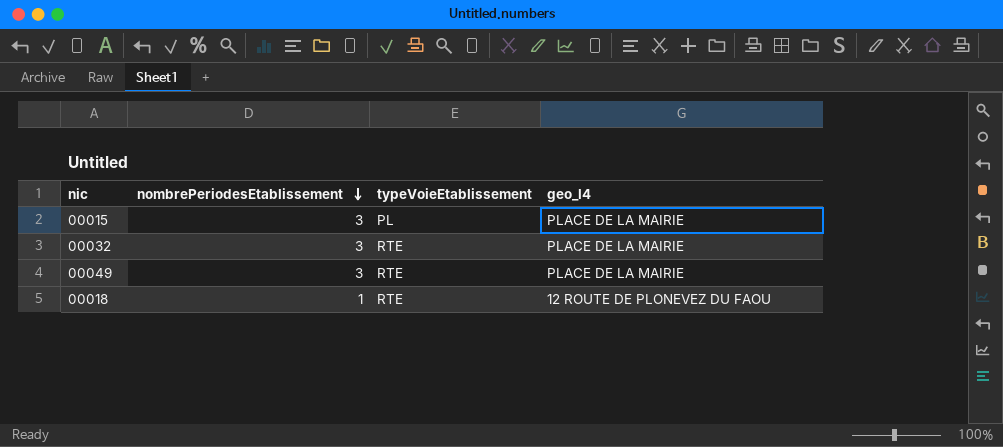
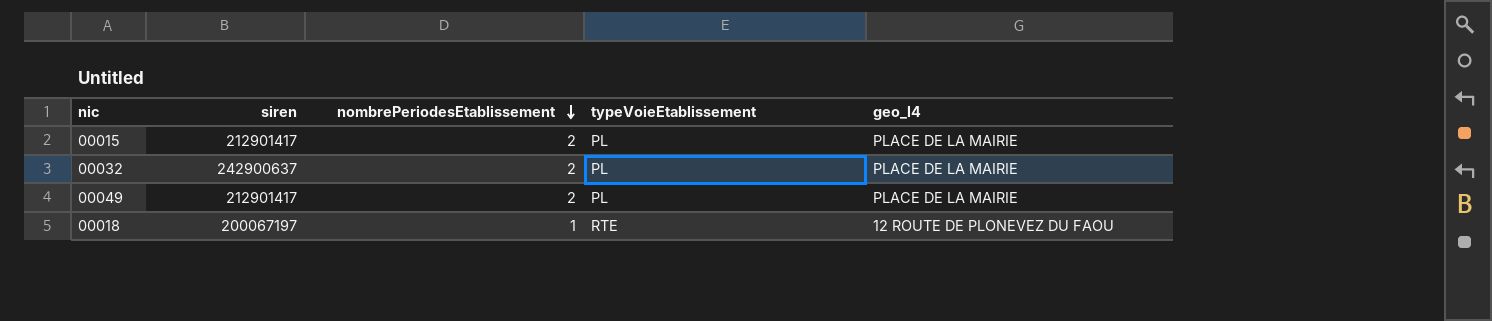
column siren | position: none -> 2
00015 | nombrePeriodesEtablissement: 3 -> 2
00032 | nombrePeriodesEtablissement: 3 -> 2
00032 | typeVoieEtablissement: RTE -> PL
00049 | nombrePeriodesEtablissement: 3 -> 2
00049 | typeVoieEtablissement: RTE -> PL

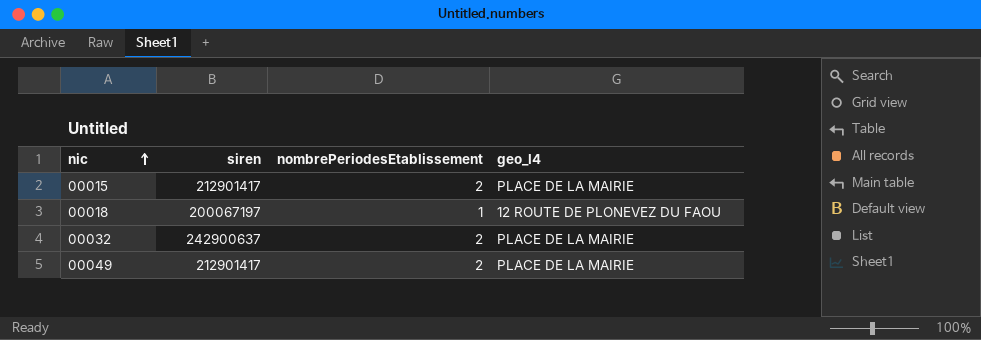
row order: nombrePeriodesEtablissement descending -> nic ascending
column typeVoieEtablissement | position: 4 -> none

